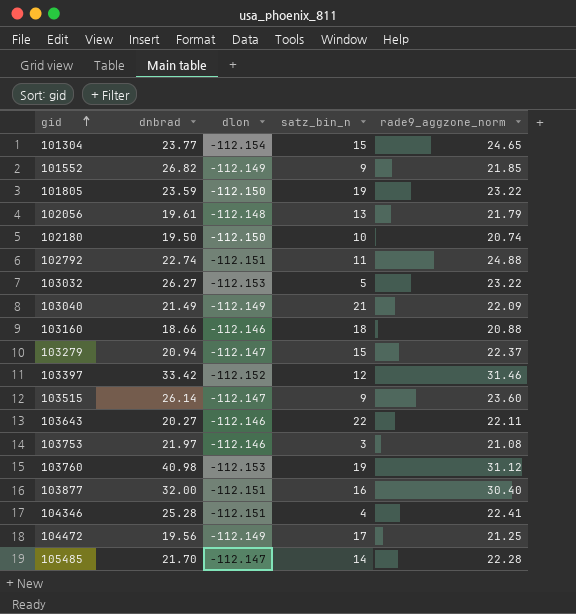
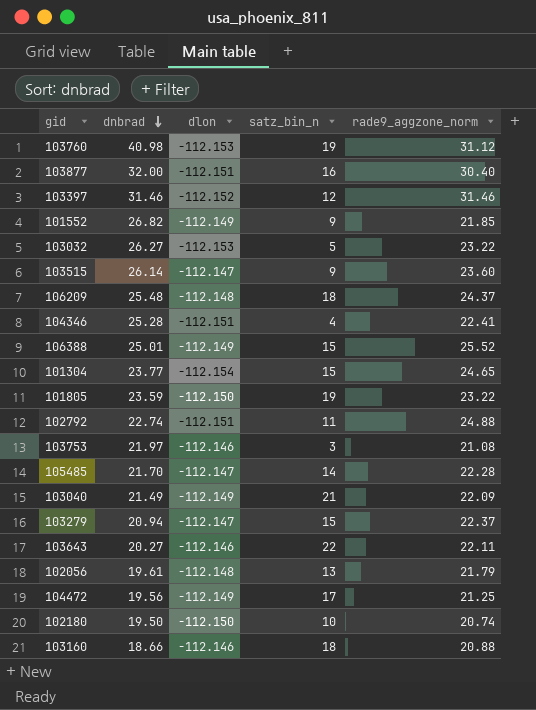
row order: gid ascending -> dnbrad descending
103397 | dnbrad: 33.42 -> 31.46
row 106209: none -> 25.48 | -112.148 | 18 | 24.37
row 106388: none -> 25.01 | -112.149 | 15 | 25.52

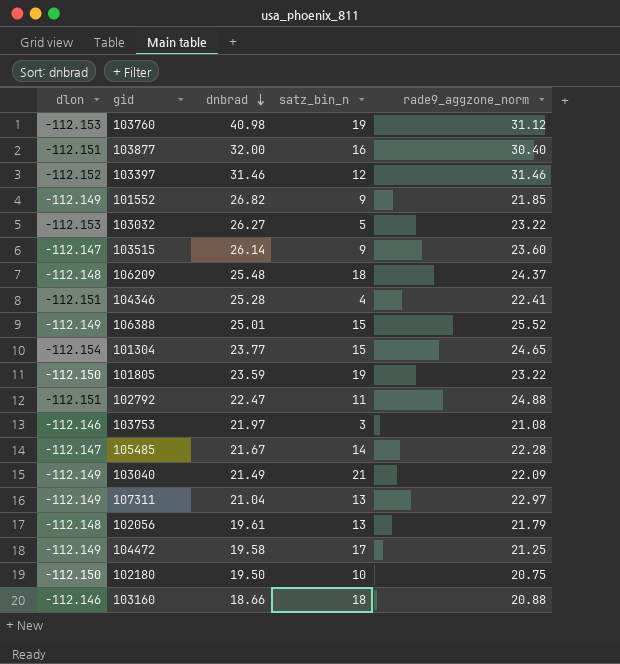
column dlon | position: 3 -> 1
row 103279: 20.94 | -112.147 | 15 | 22.37 -> none
row 103643: 20.27 | -112.146 | 22 | 22.11 -> none
102792 | dnbrad: 22.74 -> 22.47
105485 | dnbrad: 21.70 -> 21.67
row 107311: none -> -112.149 | 21.04 | 13 | 22.97
104472 | dnbrad: 19.56 -> 19.58
102180 | rade9_aggzone_norm: 20.74 -> 20.75

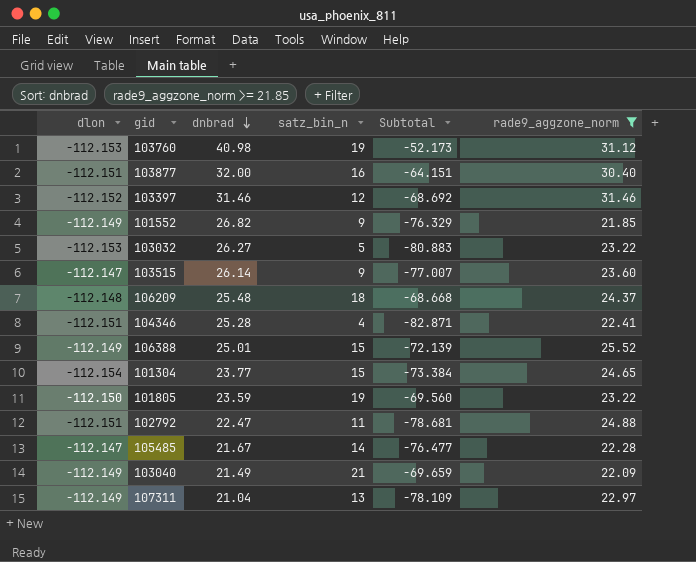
filter: none -> rade9_aggzone_norm >= 21.85
column Subtotal | formula: none -> [dlon] + [dnbrad] + [satz_bin_n]

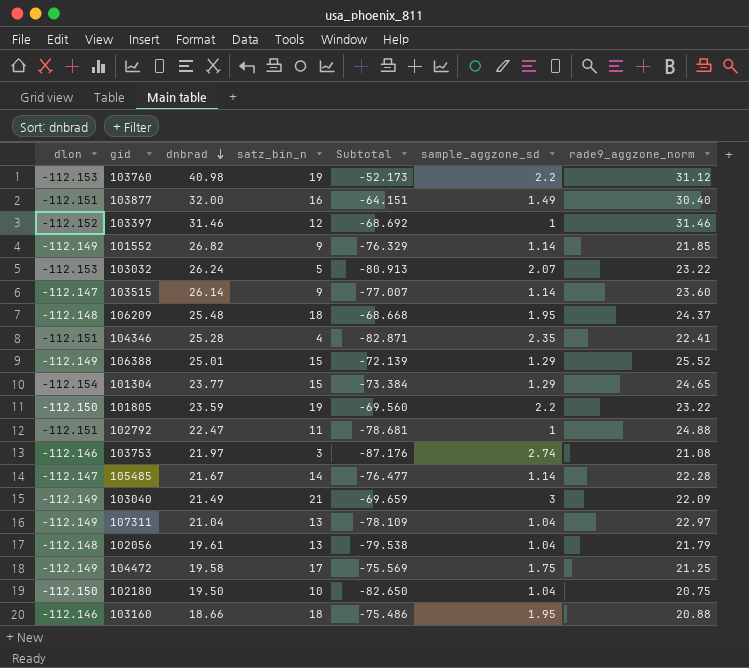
filter: rade9_aggzone_norm >= 21.85 -> none
column sample_aggzone_sd | position: none -> 6
103032 | dnbrad: 26.27 -> 26.24
103032 | Subtotal: -80.883 -> -80.913

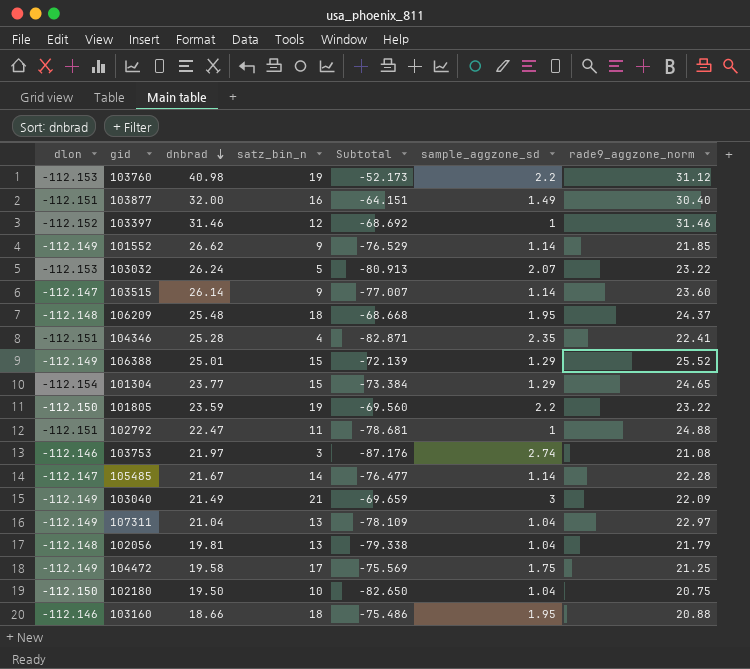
101552 | dnbrad: 26.82 -> 26.62
101552 | Subtotal: -76.329 -> -76.529
102056 | dnbrad: 19.61 -> 19.81
102056 | Subtotal: -79.538 -> -79.338

